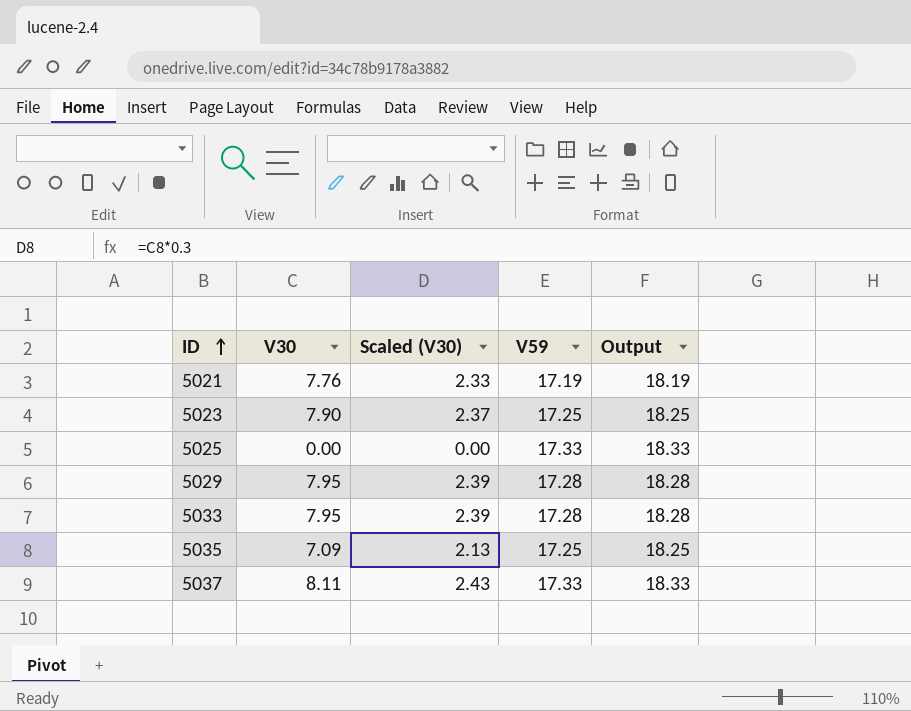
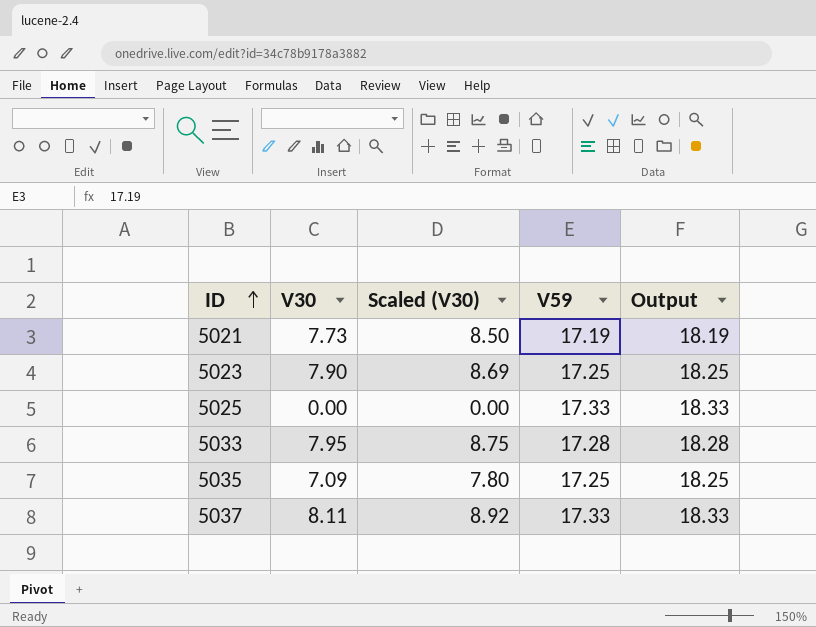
column Scaled (V30) | formula: [V30] * 0.3 -> [V30] * 1.1
row 5029: 7.95 | 2.39 | 17.28 | 18.28 -> none
5021 | V30: 7.76 -> 7.73

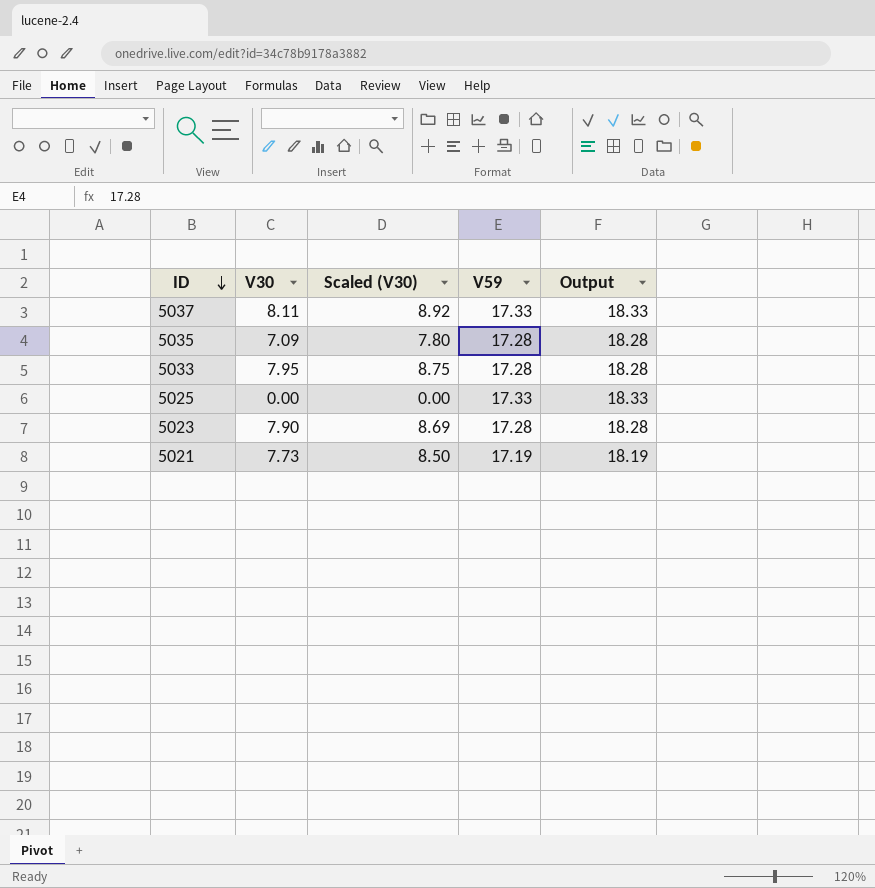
row order: ID ascending -> ID descending
5035 | V59: 17.25 -> 17.28
5035 | Output: 18.25 -> 18.28
5023 | V59: 17.25 -> 17.28
5023 | Output: 18.25 -> 18.28

